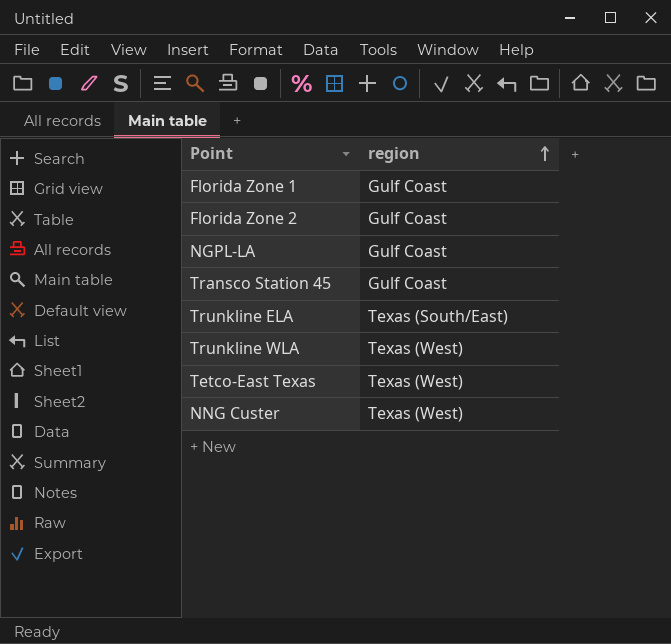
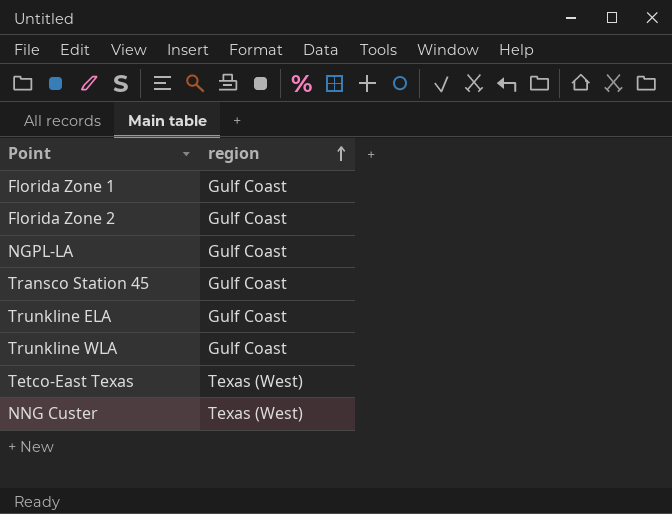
Trunkline ELA | region: Texas (South/East) -> Gulf Coast
Trunkline WLA | region: Texas (West) -> Gulf Coast

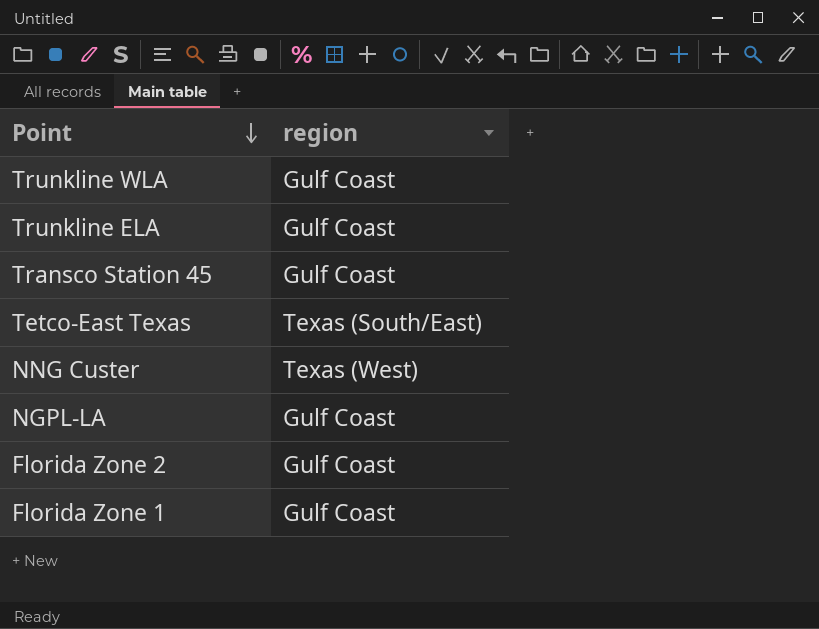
row order: region ascending -> Point descending
Tetco-East Texas | region: Texas (West) -> Texas (South/East)

